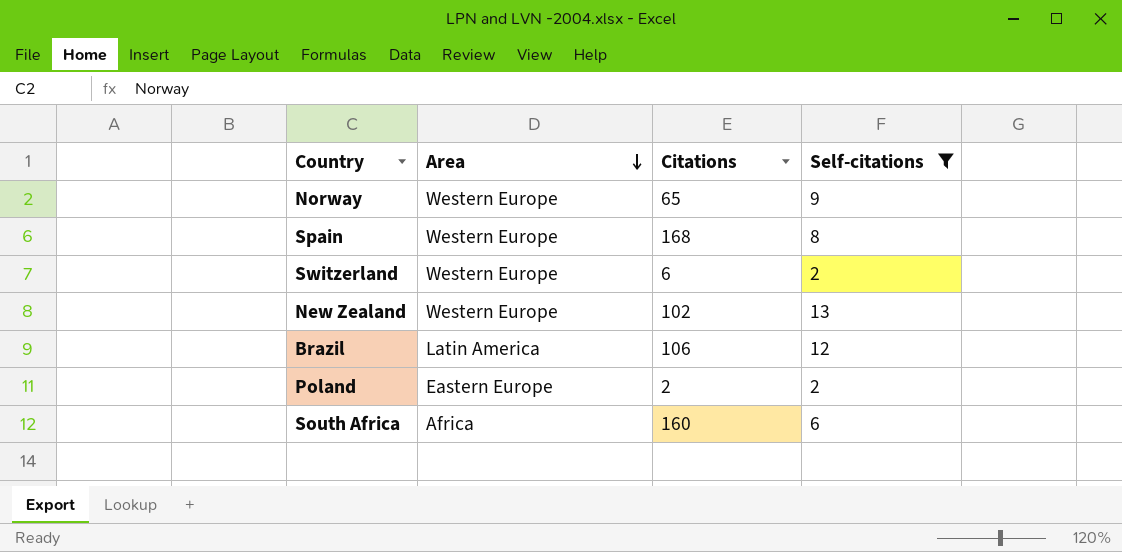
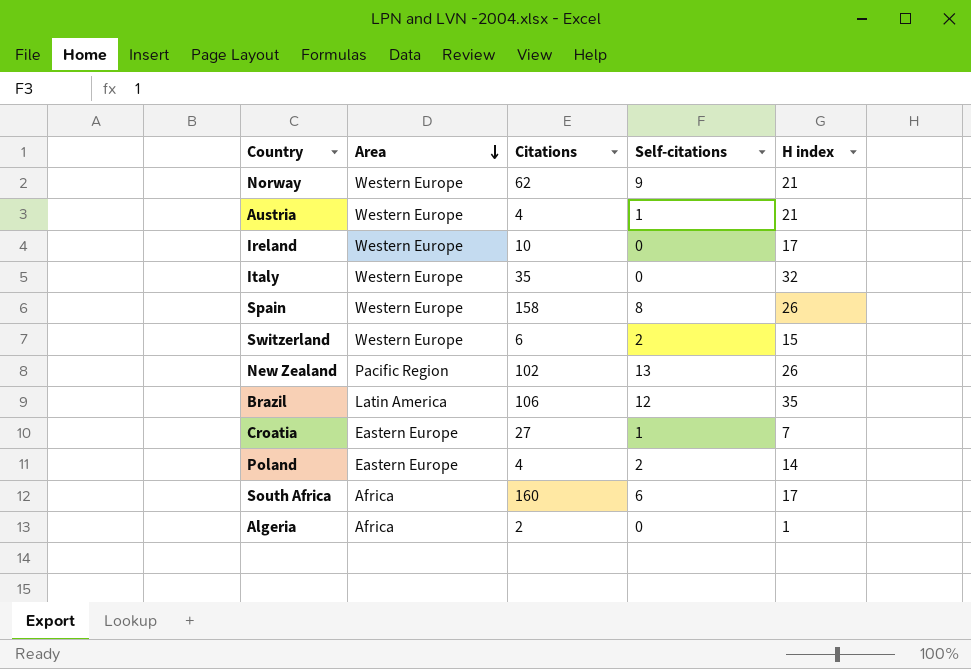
filter: Self-citations >= 2 -> none
column H index | position: none -> 5
Norway | Citations: 65 -> 62
Spain | Citations: 168 -> 158
New Zealand | Area: Western Europe -> Pacific Region
Poland | Citations: 2 -> 4

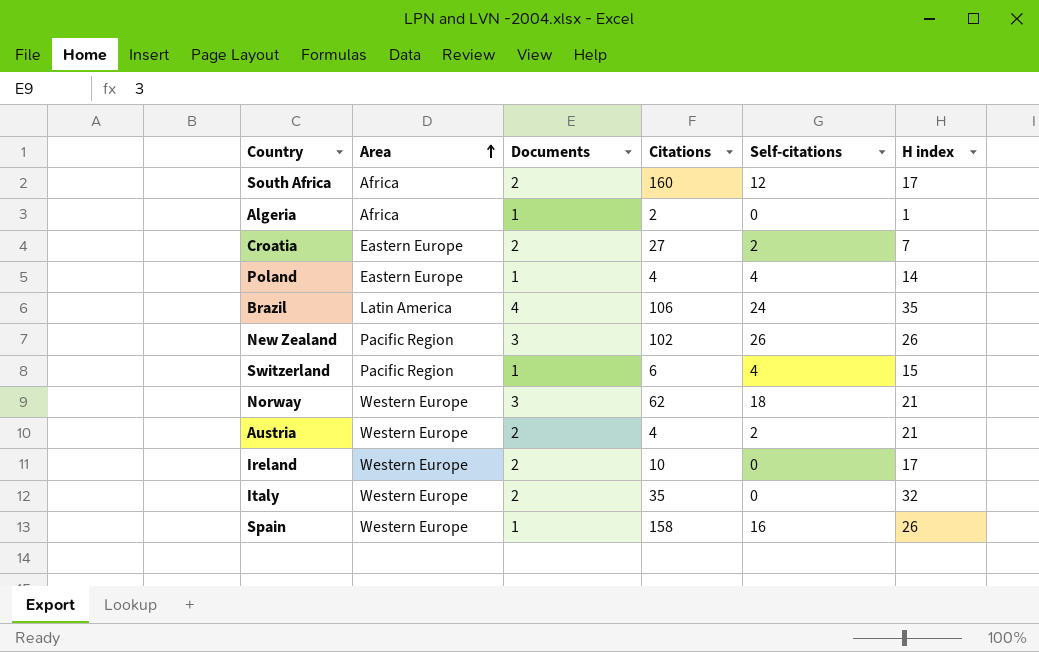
row order: Area descending -> Area ascending
column Documents | position: none -> 3
South Africa | Self-citations: 6 -> 12
Croatia | Self-citations: 1 -> 2
Poland | Self-citations: 2 -> 4
Brazil | Self-citations: 12 -> 24
New Zealand | Self-citations: 13 -> 26
Switzerland | Area: Western Europe -> Pacific Region
Switzerland | Self-citations: 2 -> 4
Norway | Self-citations: 9 -> 18
Austria | Self-citations: 1 -> 2
Spain | Self-citations: 8 -> 16

